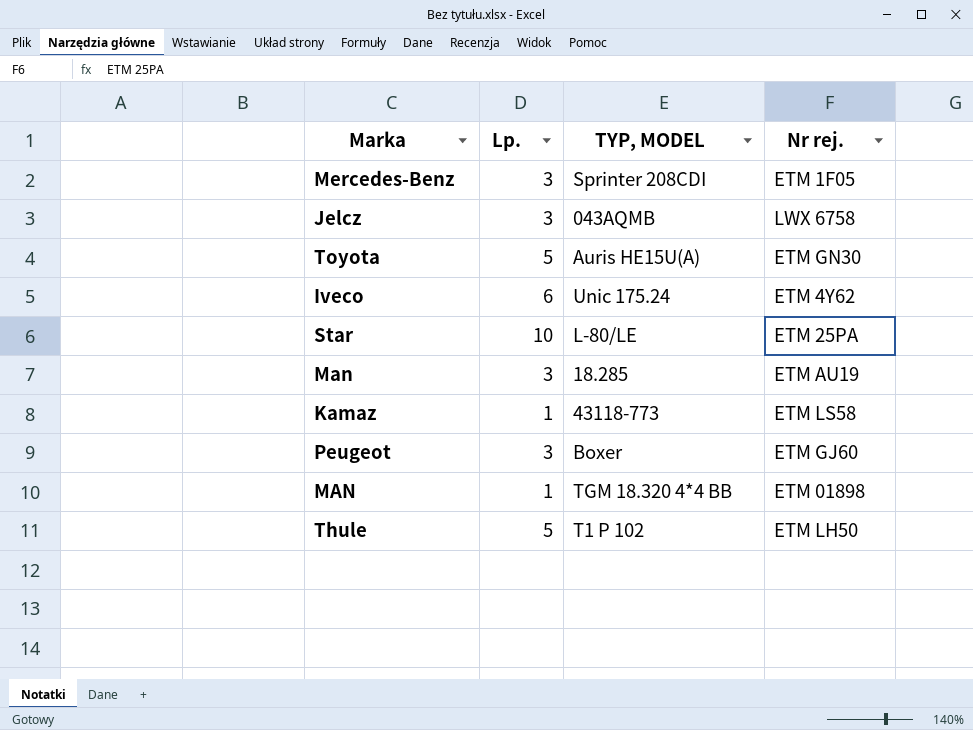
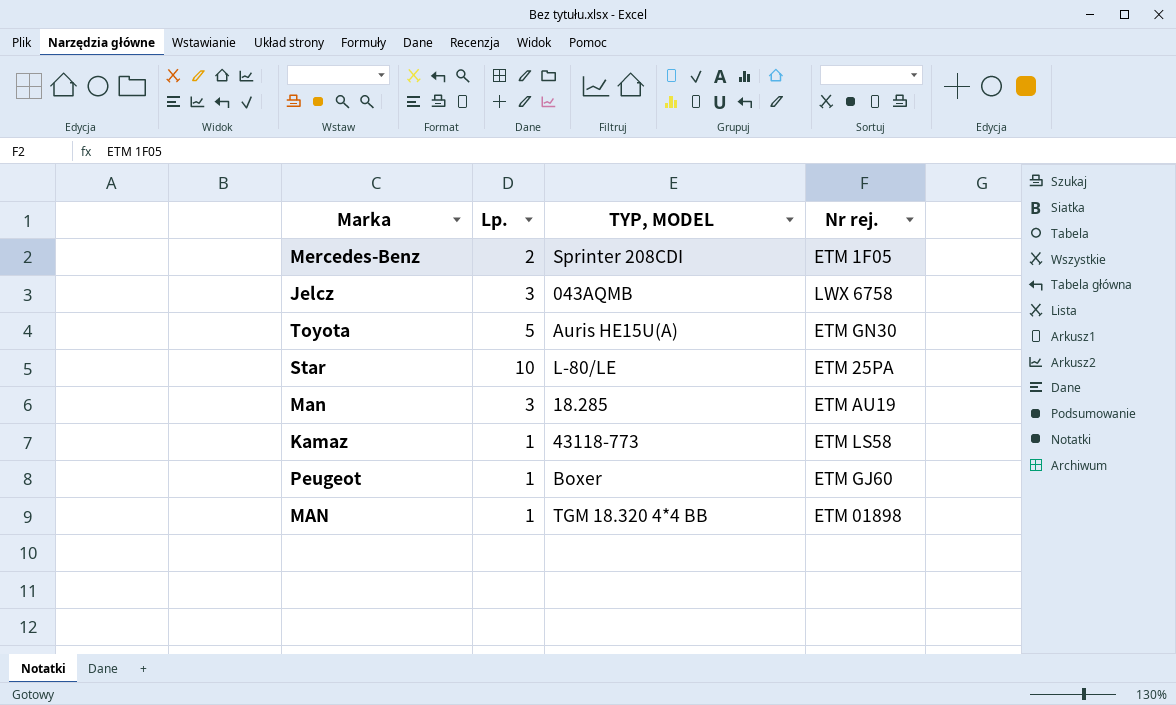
row Iveco: 6 | Unic 175.24 | ETM 4Y62 -> none
row Thule: 5 | T1 P 102 | ETM LH50 -> none
Mercedes-Benz | Lp.: 3 -> 2
Peugeot | Lp.: 3 -> 1

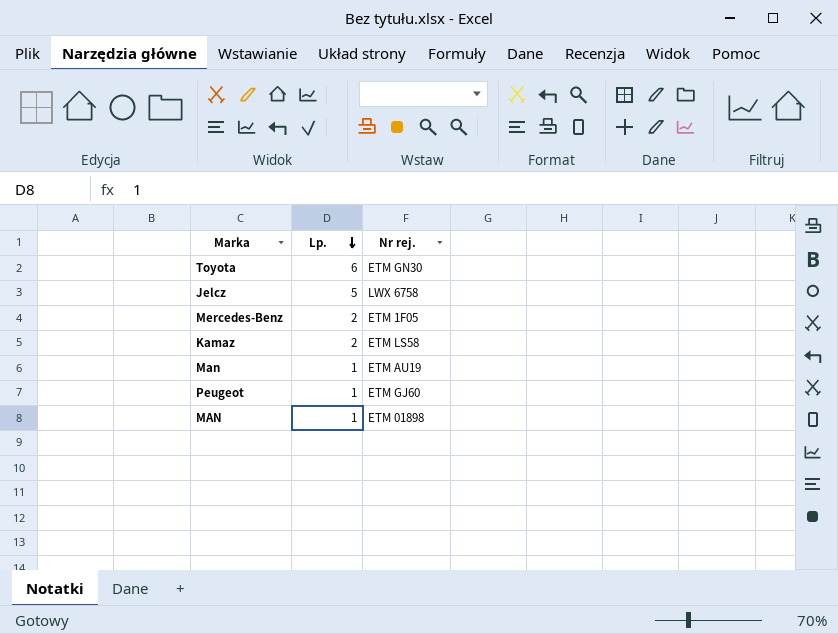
row order: none -> Lp. descending
column TYP, MODEL | position: 3 -> none
row Star: 10 | L-80/LE | ETM 25PA -> none
Toyota | Lp.: 5 -> 6
Jelcz | Lp.: 3 -> 5
Kamaz | Lp.: 1 -> 2
Man | Lp.: 3 -> 1

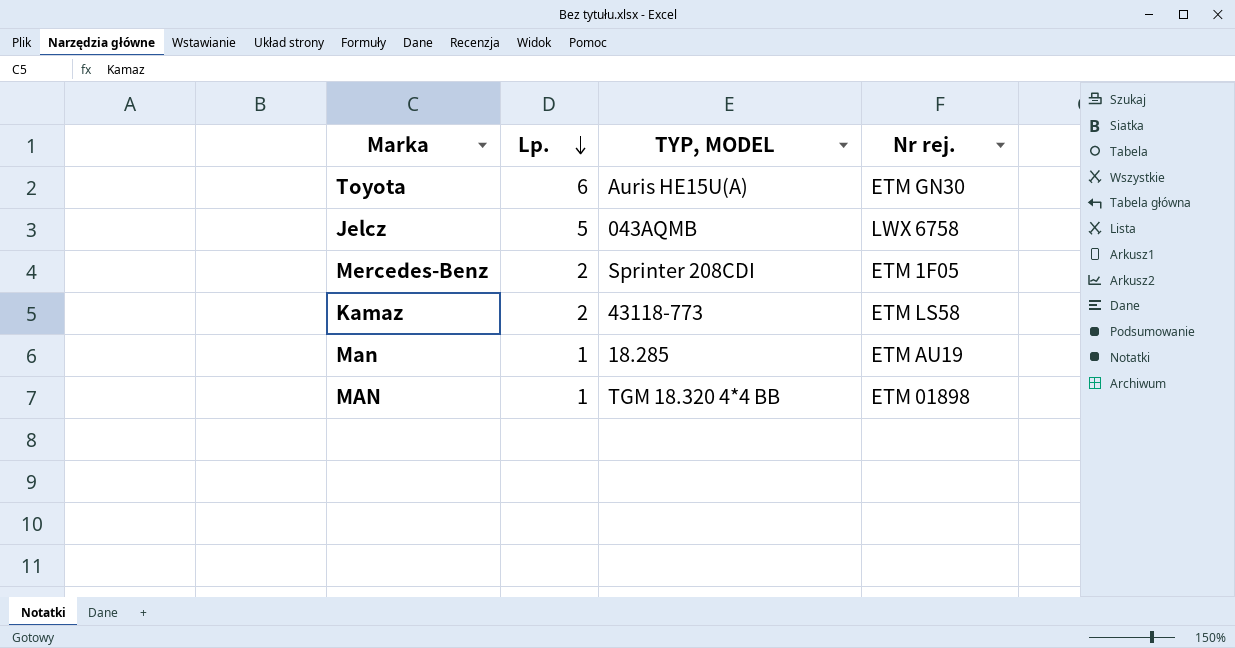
column TYP, MODEL | position: none -> 3
row Peugeot: 1 | ETM GJ60 -> none

